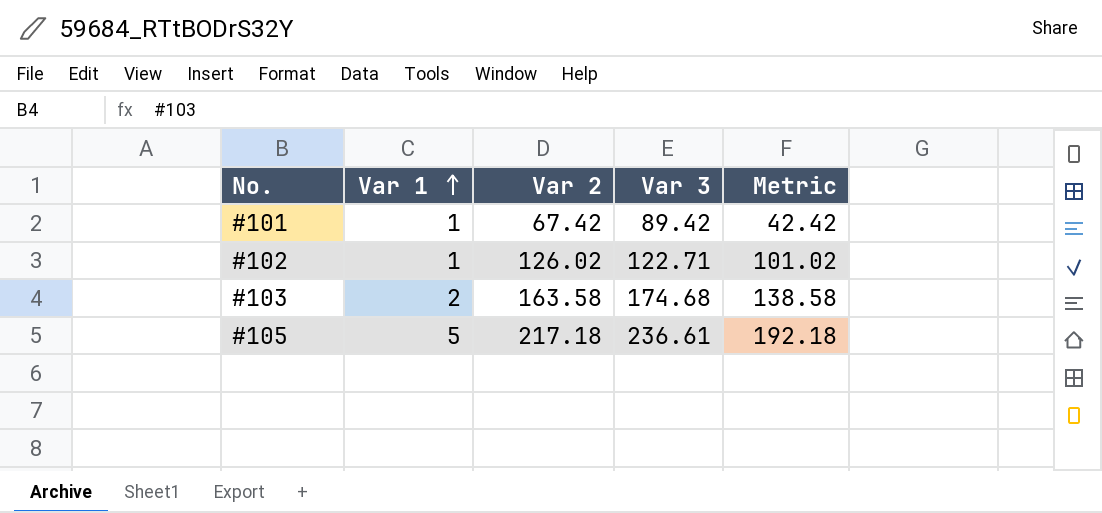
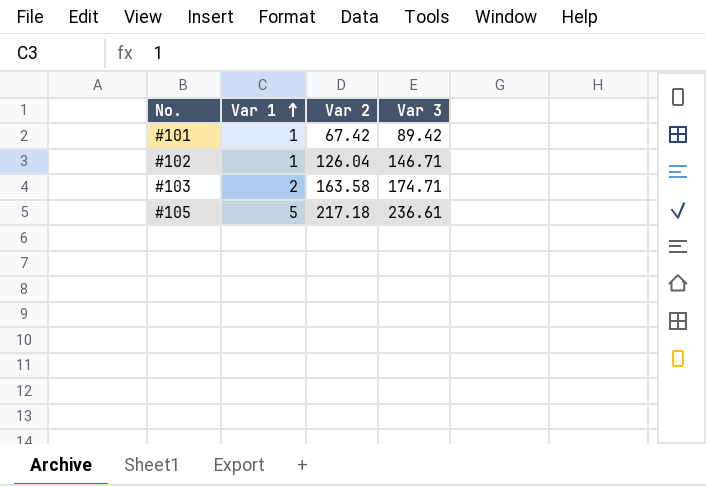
column Metric | formula: [Var 2] - 25 -> none
#102 | Var 2: 126.02 -> 126.04
#102 | Var 3: 122.71 -> 146.71
#103 | Var 3: 174.68 -> 174.71

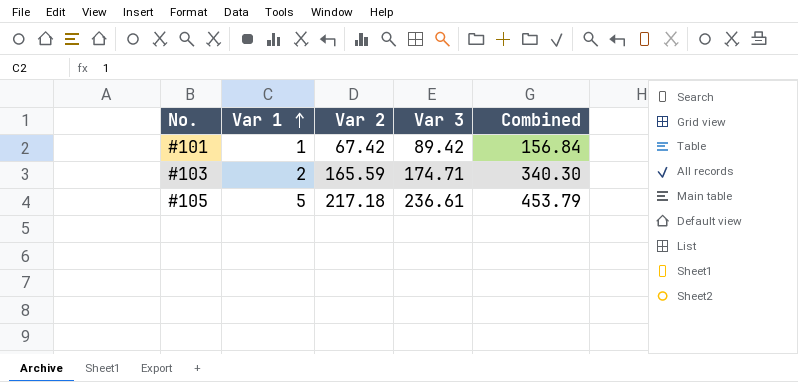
column Combined | formula: none -> [Var 2] + [Var 3]
row #102: 1 | 126.04 | 146.71 -> none
#103 | Var 2: 163.58 -> 165.59

